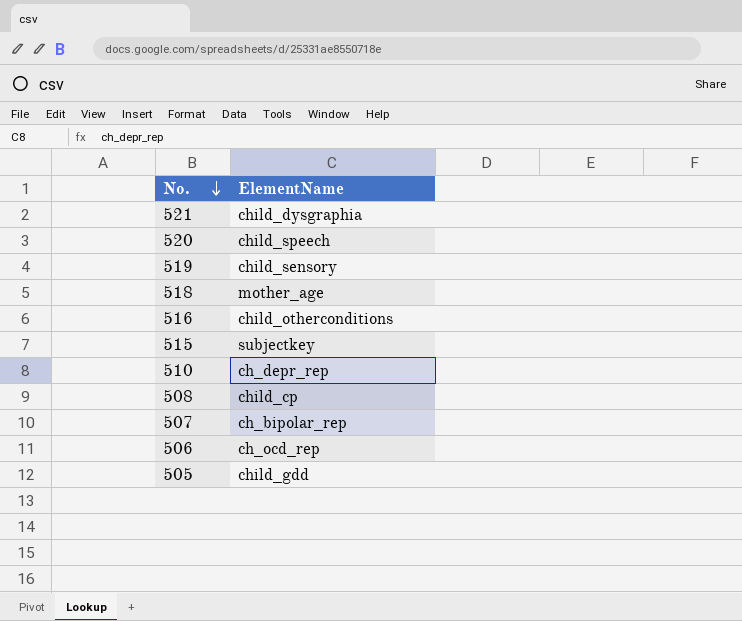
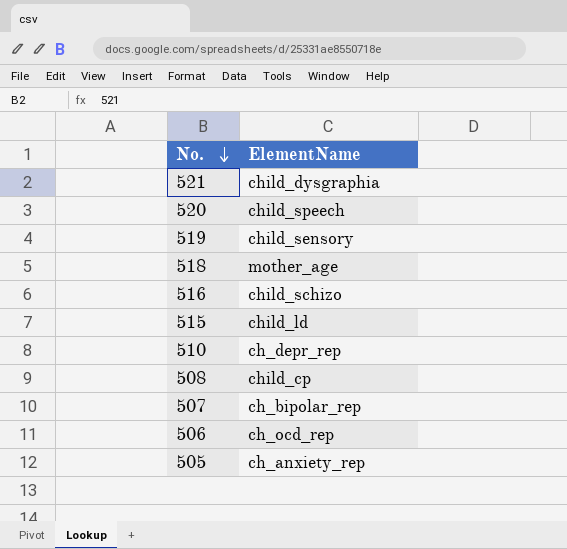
516 | ElementName: child_otherconditions -> child_schizo
515 | ElementName: subjectkey -> child_ld
505 | ElementName: child_gdd -> ch_anxiety_rep

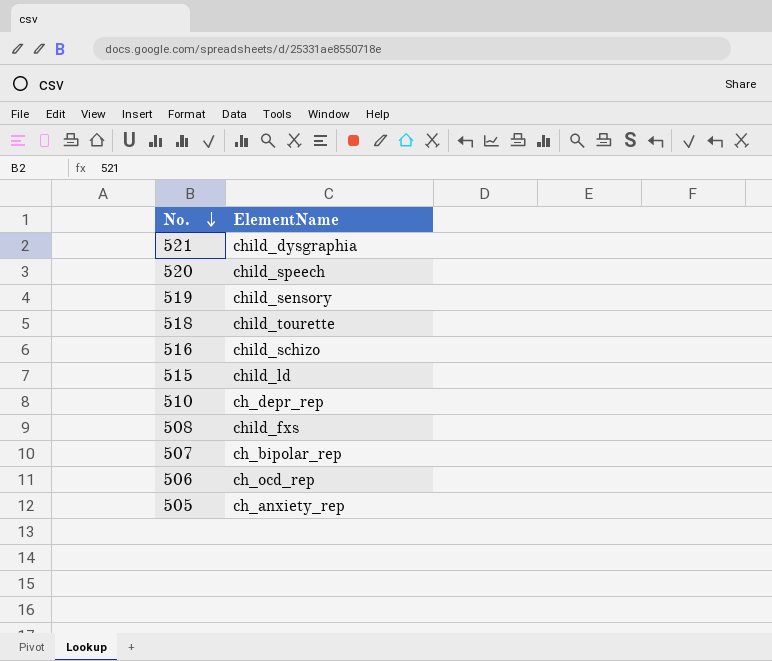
518 | ElementName: mother_age -> child_tourette
508 | ElementName: child_cp -> child_fxs

